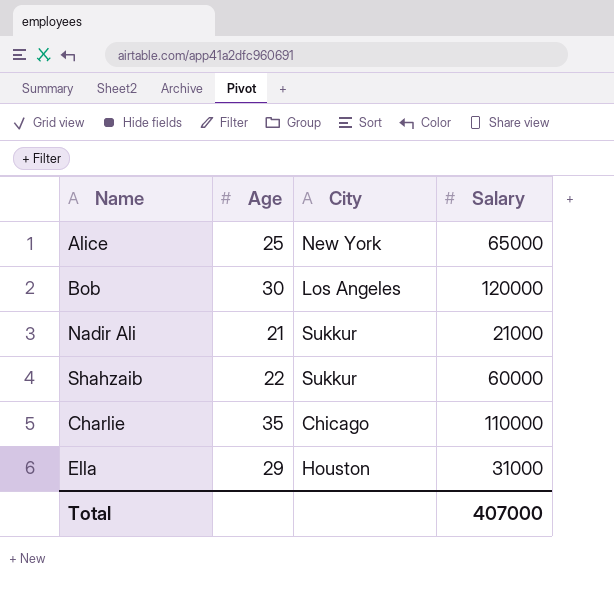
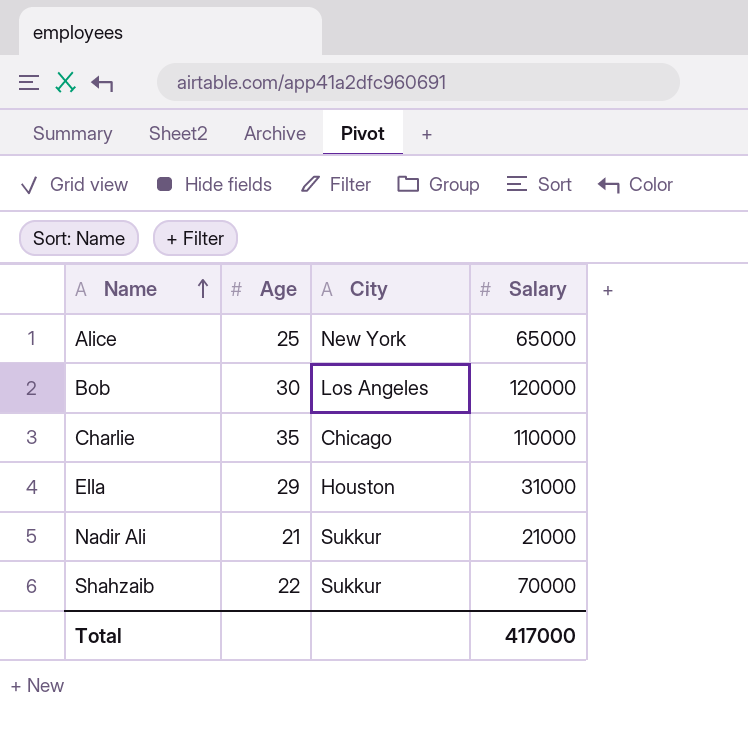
row order: none -> Name ascending
Shahzaib | Salary: 60000 -> 70000
Total | Salary: 407000 -> 417000

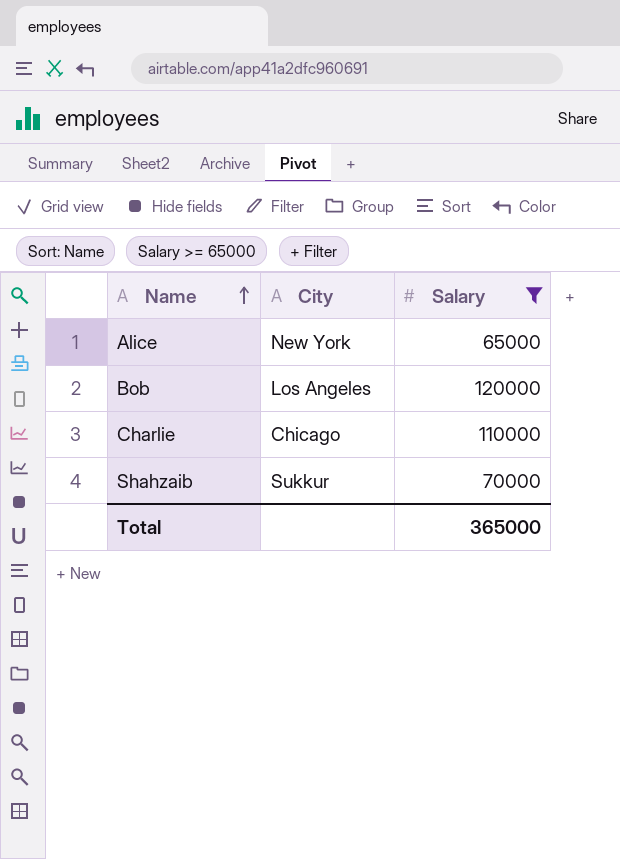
filter: none -> Salary >= 65000
column Age | position: 2 -> none
Total | Salary: 417000 -> 365000

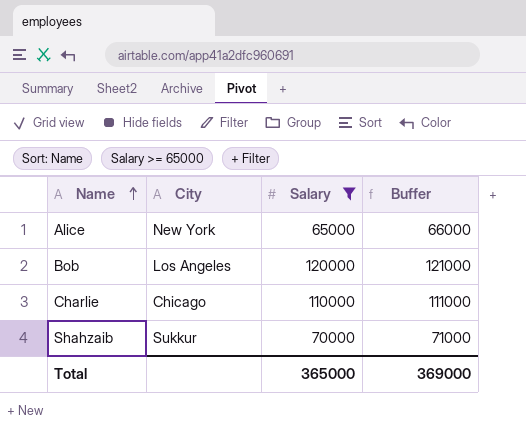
column Buffer | formula: none -> [Salary] + 1000

